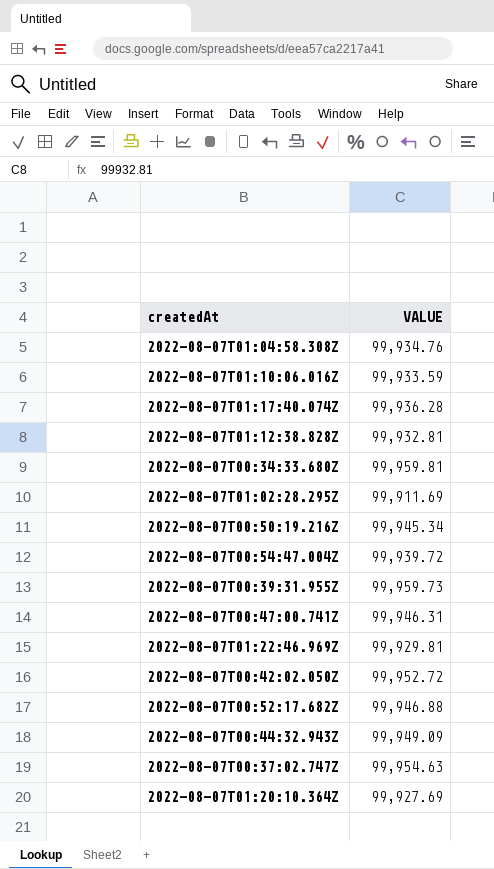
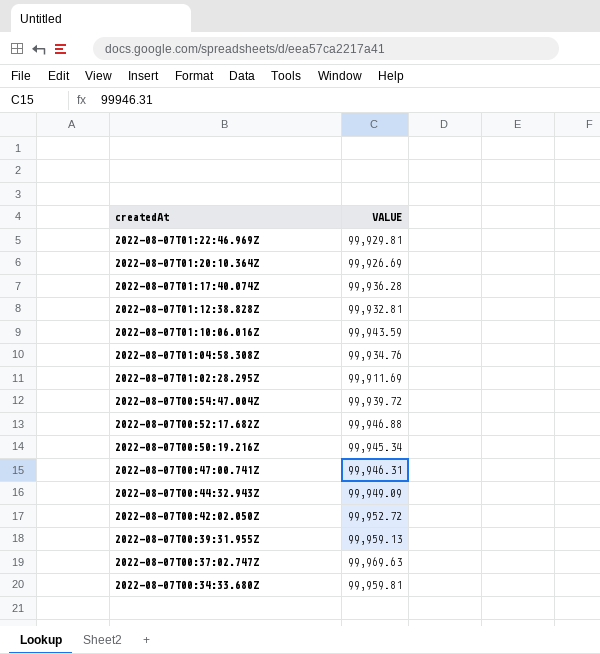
row order: none -> createdAt descending
2022-08-07T01:20:10.364Z | VALUE: 99,927.69 -> 99,926.69
2022-08-07T01:10:06.016Z | VALUE: 99,933.59 -> 99,943.59
2022-08-07T00:39:31.955Z | VALUE: 99,959.73 -> 99,959.13
2022-08-07T00:37:02.747Z | VALUE: 99,954.63 -> 99,969.63

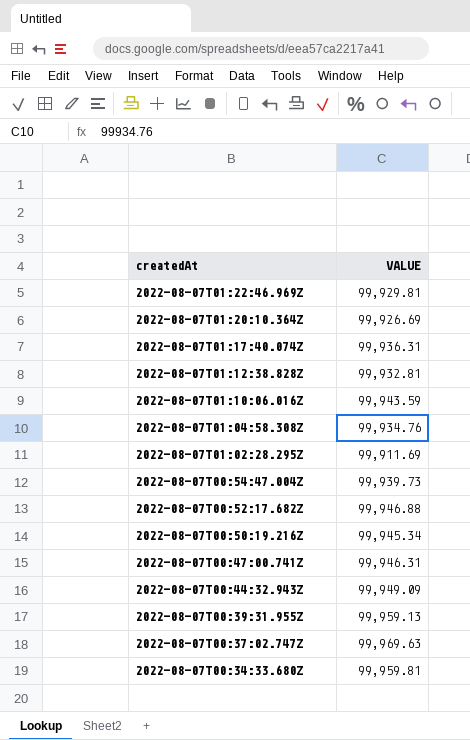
row 2022-08-07T00:42:02.050Z: 99,952.72 -> none
2022-08-07T01:17:40.074Z | VALUE: 99,936.28 -> 99,936.31
2022-08-07T00:54:47.004Z | VALUE: 99,939.72 -> 99,939.73

